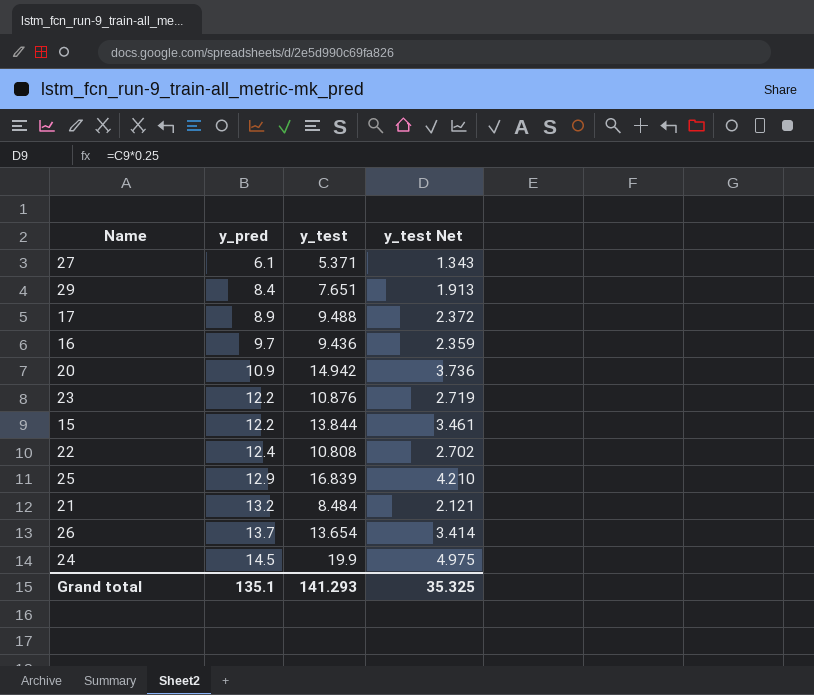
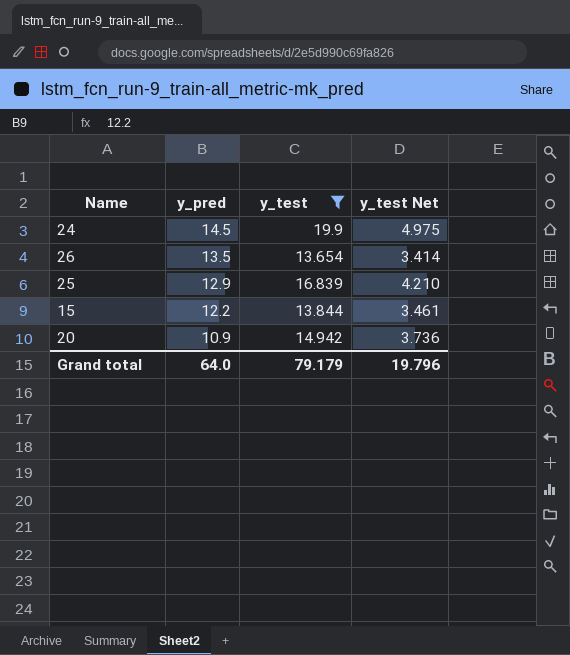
filter: none -> y_test >= 13.654
row order: y_pred ascending -> y_pred descending
26 | y_pred: 13.7 -> 13.5
Grand total | y_pred: 135.1 -> 64.0
Grand total | y_test: 141.293 -> 79.179
Grand total | y_test Net: 35.325 -> 19.796

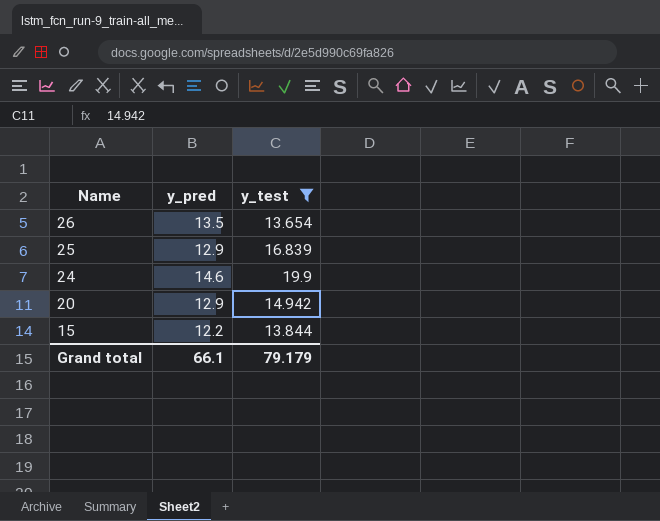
row order: y_pred descending -> Name descending
column y_test Net | formula: [y_test] * 0.25 -> none
24 | y_pred: 14.5 -> 14.6
20 | y_pred: 10.9 -> 12.9
Grand total | y_pred: 64.0 -> 66.1

